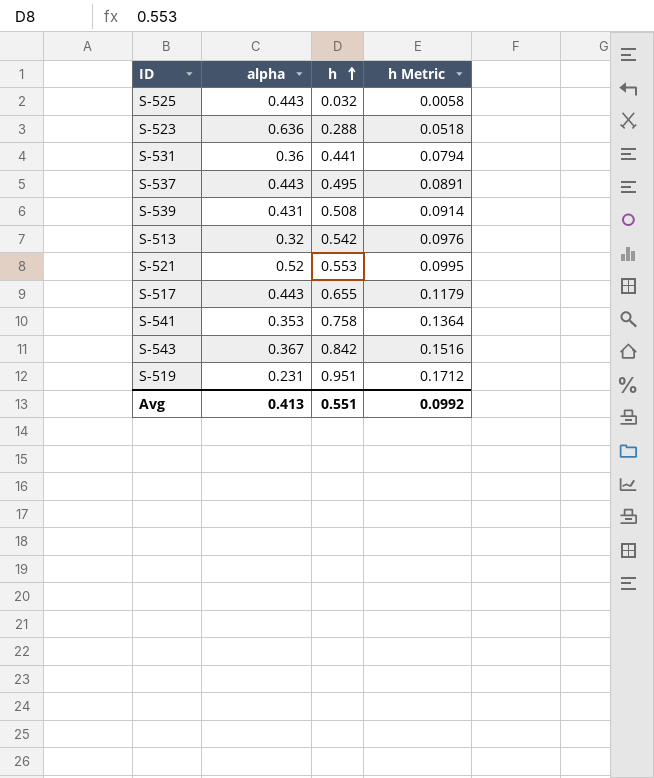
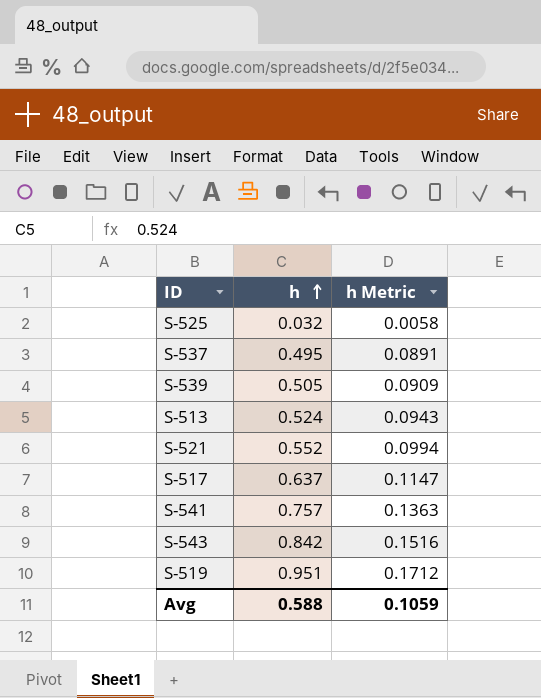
column alpha | position: 2 -> none
row S-523: 0.636 | 0.288 | 0.0518 -> none
row S-531: 0.36 | 0.441 | 0.0794 -> none
S-539 | h: 0.508 -> 0.505
S-539 | h Metric: 0.0914 -> 0.0909
S-513 | h: 0.542 -> 0.524
S-513 | h Metric: 0.0976 -> 0.0943
S-521 | h: 0.553 -> 0.552
S-521 | h Metric: 0.0995 -> 0.0994
S-517 | h: 0.655 -> 0.637
S-517 | h Metric: 0.1179 -> 0.1147
S-541 | h: 0.758 -> 0.757
S-541 | h Metric: 0.1364 -> 0.1363
Avg | h: 0.551 -> 0.588
Avg | h Metric: 0.0992 -> 0.1059

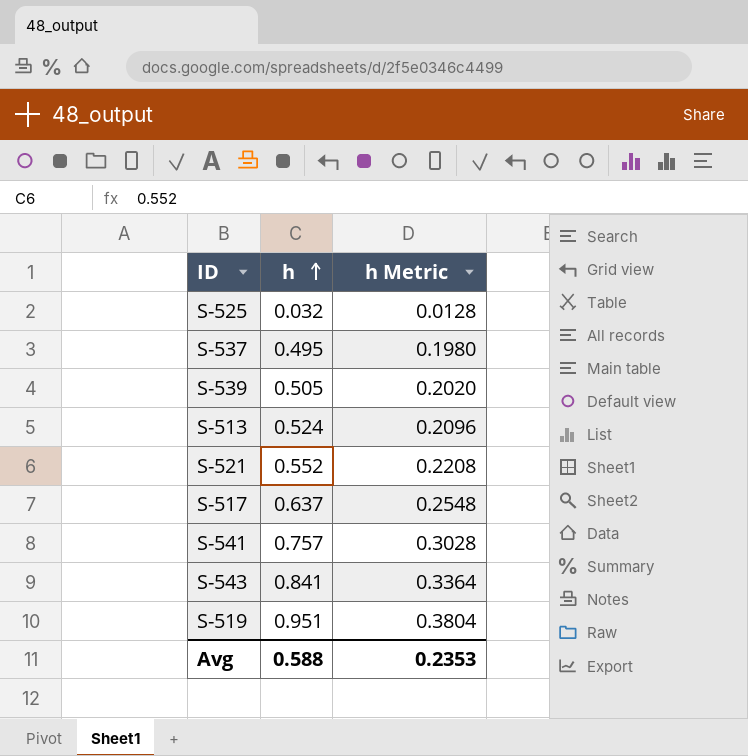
column h Metric | formula: [h] * 0.18 -> [h] * 0.4
S-543 | h: 0.842 -> 0.841
Avg | h Metric: 0.1059 -> 0.2353

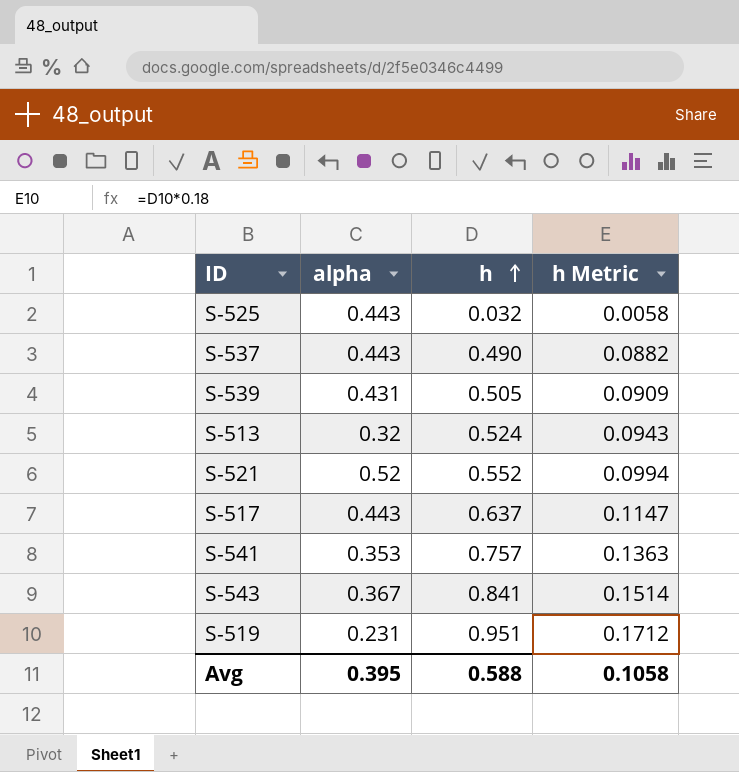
column alpha | position: none -> 2
column h Metric | formula: [h] * 0.4 -> [h] * 0.18
S-537 | h: 0.495 -> 0.490
Avg | h Metric: 0.2353 -> 0.1058

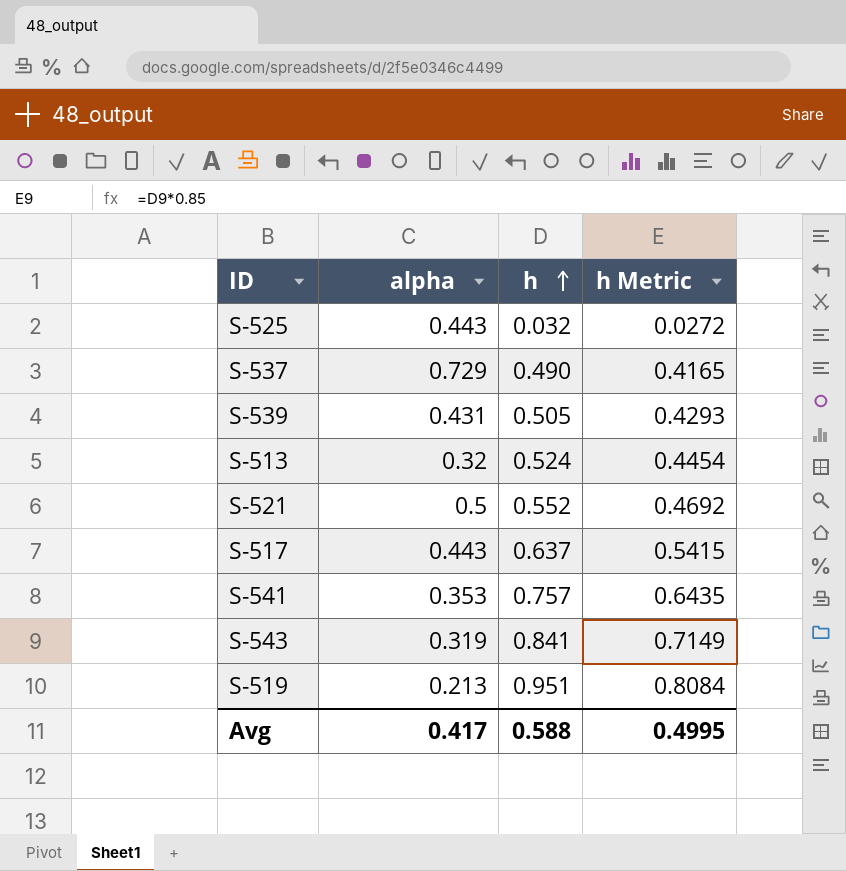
column h Metric | formula: [h] * 0.18 -> [h] * 0.85
S-537 | alpha: 0.443 -> 0.729
S-521 | alpha: 0.52 -> 0.5
S-543 | alpha: 0.367 -> 0.319
S-519 | alpha: 0.231 -> 0.213
Avg | alpha: 0.395 -> 0.417
Avg | h Metric: 0.1058 -> 0.4995

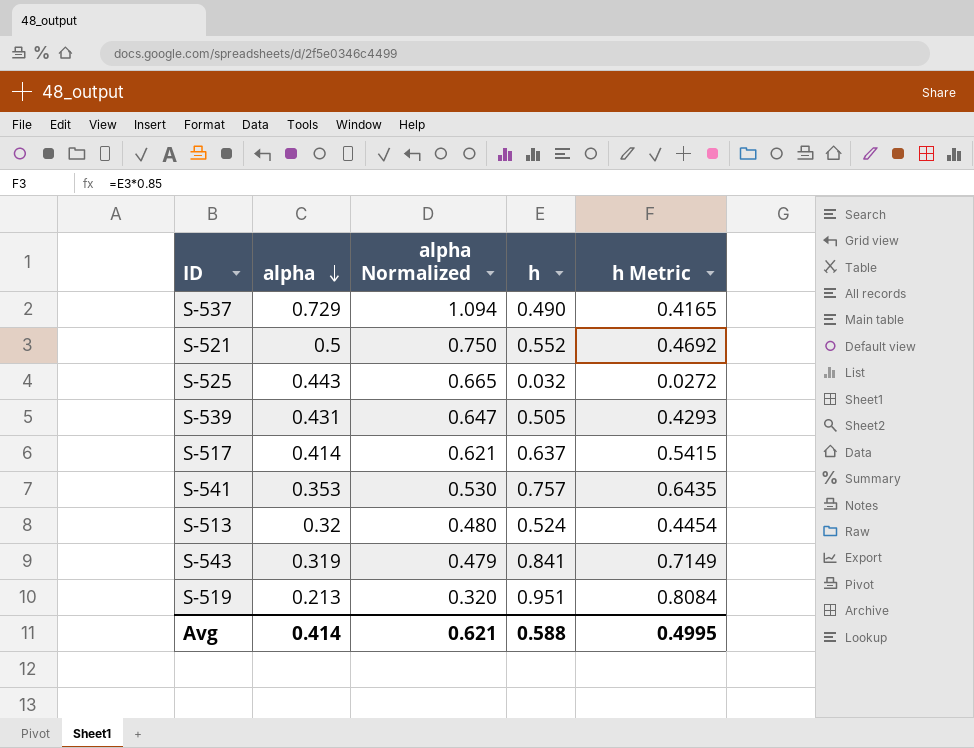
row order: h ascending -> alpha descending
column alpha Normalized | formula: none -> [alpha] * 1.5
S-517 | alpha: 0.443 -> 0.414
Avg | alpha: 0.417 -> 0.414

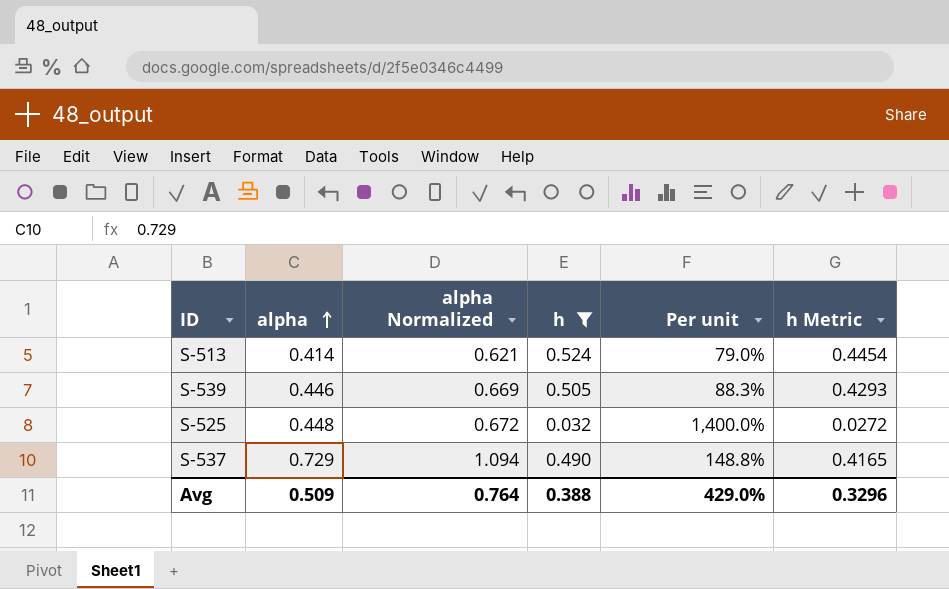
filter: none -> h <= 0.524
row order: alpha descending -> alpha ascending
column Per unit | formula: none -> [alpha] / [h]
S-513 | alpha: 0.32 -> 0.414
S-513 | alpha Normalized: 0.480 -> 0.621
S-539 | alpha: 0.431 -> 0.446
S-539 | alpha Normalized: 0.647 -> 0.669
S-525 | alpha: 0.443 -> 0.448
S-525 | alpha Normalized: 0.665 -> 0.672
Avg | alpha: 0.414 -> 0.509
Avg | alpha Normalized: 0.621 -> 0.764
Avg | h: 0.588 -> 0.388
Avg | h Metric: 0.4995 -> 0.3296

